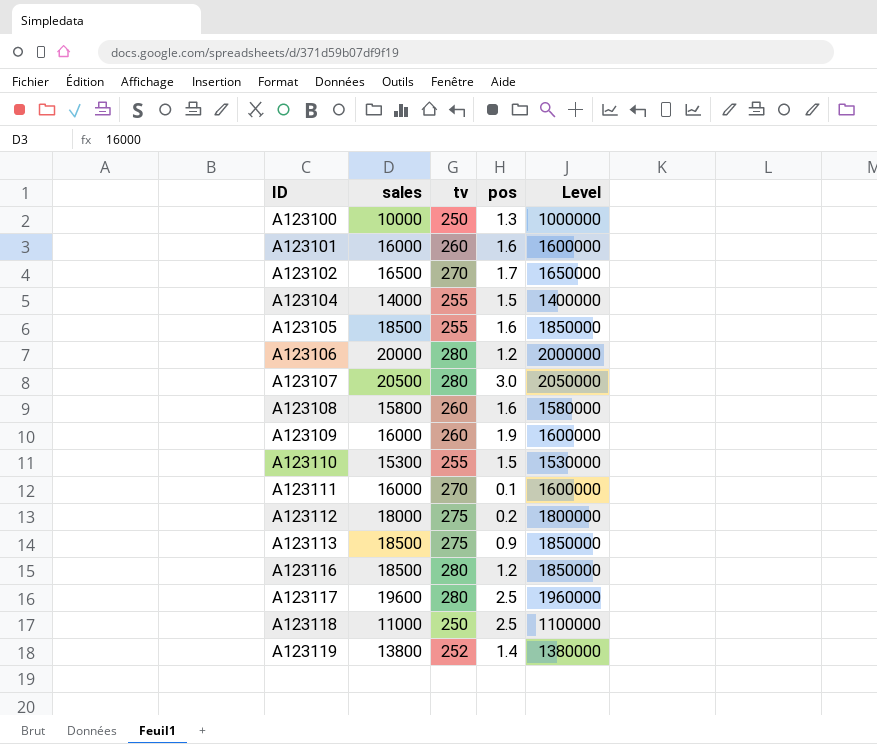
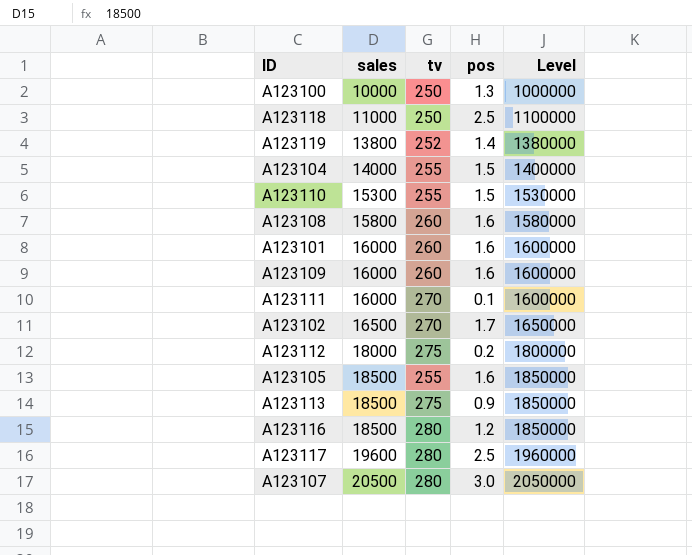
row order: ID ascending -> sales ascending
row A123106: 20000 | 280 | 1.2 | 2000000 -> none
A123109 | pos: 1.9 -> 1.6

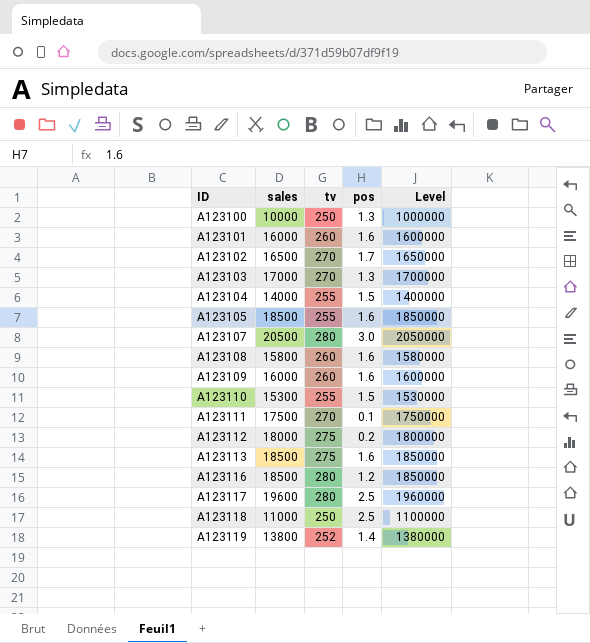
row order: sales ascending -> ID ascending
row A123103: none -> 17000 | 270 | 1.3 | 1700000
A123111 | sales: 16000 -> 17500
A123111 | Level: 1600000 -> 1750000
A123113 | pos: 0.9 -> 1.6

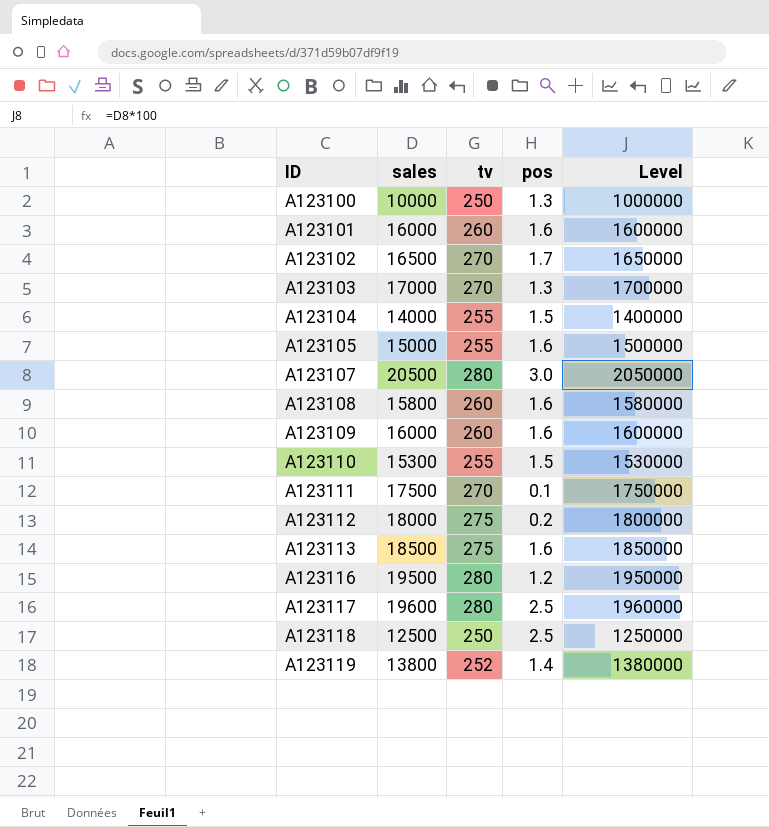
A123105 | sales: 18500 -> 15000
A123105 | Level: 1850000 -> 1500000
A123116 | sales: 18500 -> 19500
A123116 | Level: 1850000 -> 1950000
A123118 | sales: 11000 -> 12500
A123118 | Level: 1100000 -> 1250000

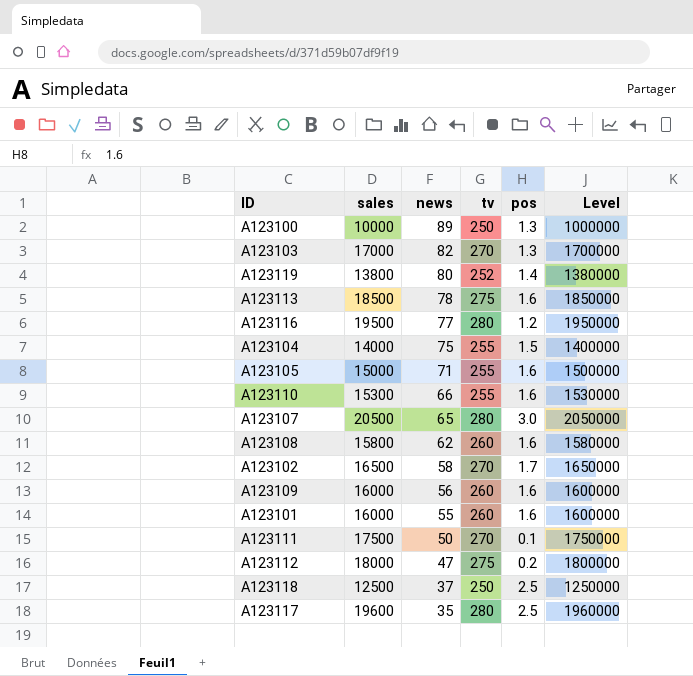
row order: ID ascending -> news descending
column news | position: none -> 3
A123110 | pos: 1.5 -> 1.6

